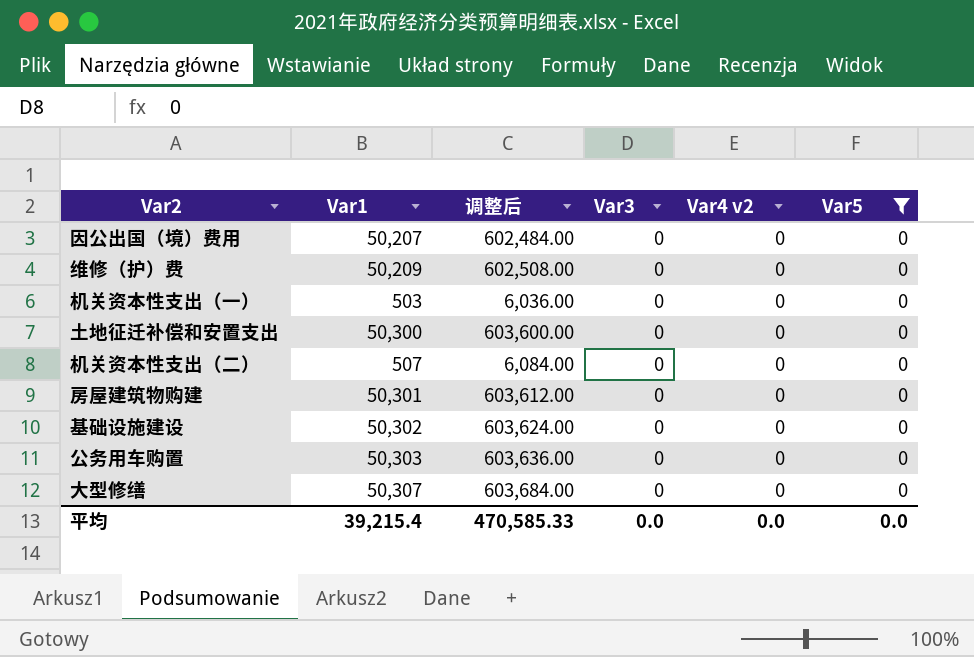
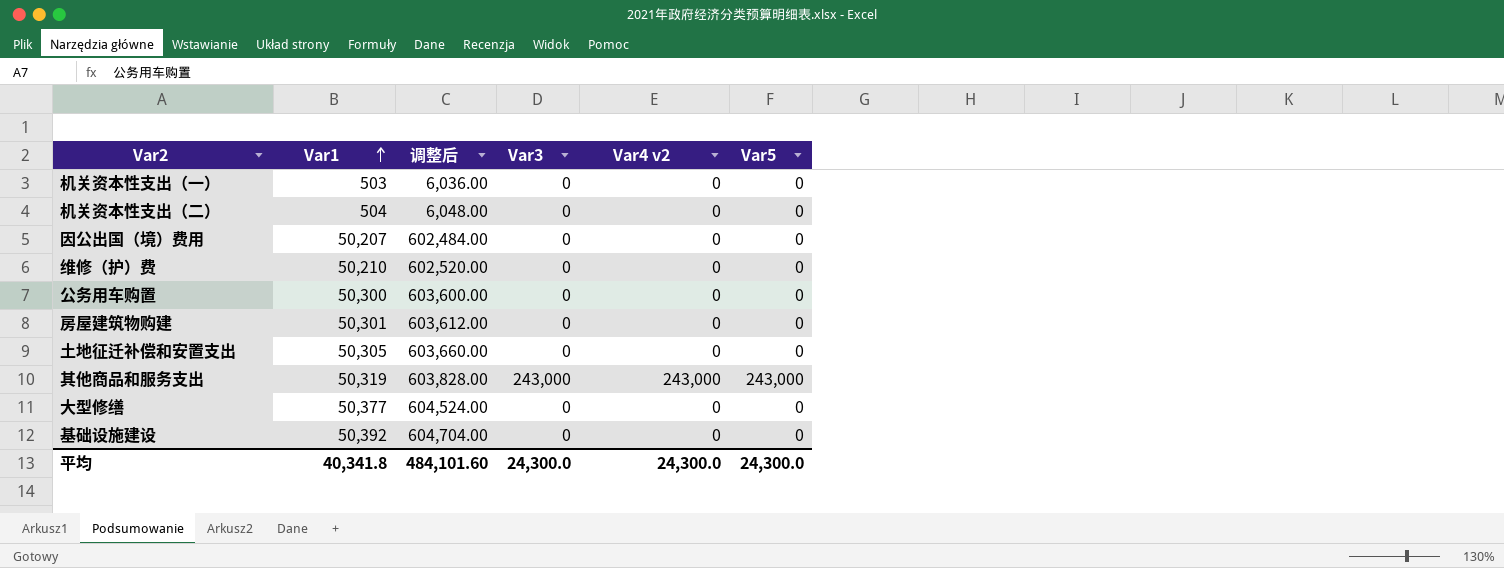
filter: Var5 = 0 -> none
row order: none -> Var1 ascending
机关资本性支出（二） | Var1: 507 -> 504
机关资本性支出（二） | 调整后: 6,084.00 -> 6,048.00
维修（护）费 | Var1: 50,209 -> 50,210
维修（护）费 | 调整后: 602,508.00 -> 602,520.00
公务用车购置 | Var1: 50,303 -> 50,300
公务用车购置 | 调整后: 603,636.00 -> 603,600.00
土地征迁补偿和安置支出 | Var1: 50,300 -> 50,305
土地征迁补偿和安置支出 | 调整后: 603,600.00 -> 603,660.00
大型修缮 | Var1: 50,307 -> 50,377
大型修缮 | 调整后: 603,684.00 -> 604,524.00
基础设施建设 | Var1: 50,302 -> 50,392
基础设施建设 | 调整后: 603,624.00 -> 604,704.00
平均 | Var1: 39,215.4 -> 40,341.8
平均 | 调整后: 470,585.33 -> 484,101.60
平均 | Var3: 0.0 -> 24,300.0
平均 | Var4 v2: 0.0 -> 24,300.0
平均 | Var5: 0.0 -> 24,300.0

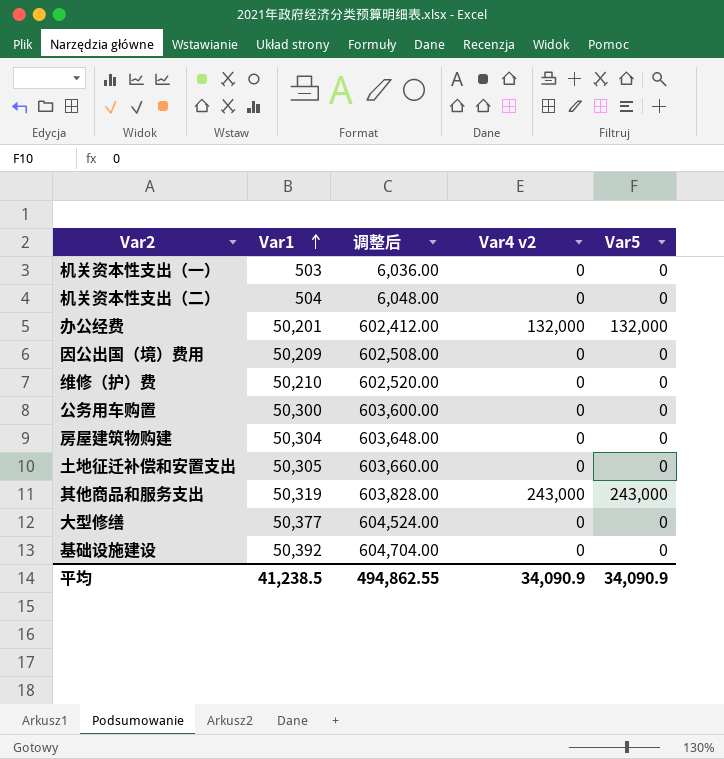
column Var3 | position: 4 -> none
row 办公经费: none -> 50,201 | 602,412.00 | 132,000 | 132,000
因公出国（境）费用 | Var1: 50,207 -> 50,209
因公出国（境）费用 | 调整后: 602,484.00 -> 602,508.00
房屋建筑物购建 | Var1: 50,301 -> 50,304
房屋建筑物购建 | 调整后: 603,612.00 -> 603,648.00
平均 | Var1: 40,341.8 -> 41,238.5
平均 | 调整后: 484,101.60 -> 494,862.55
平均 | Var4 v2: 24,300.0 -> 34,090.9
平均 | Var5: 24,300.0 -> 34,090.9

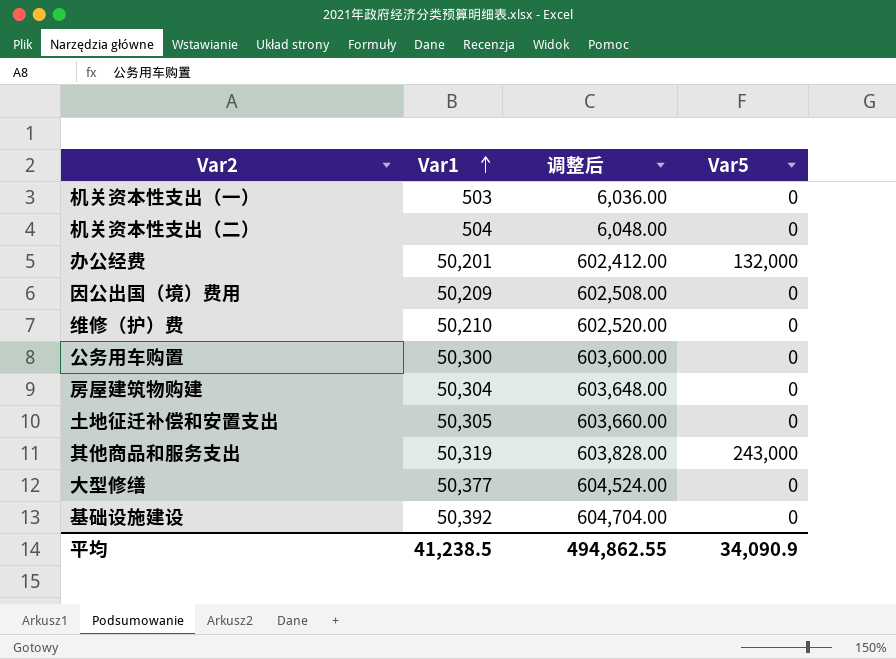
column Var4 v2 | position: 4 -> none

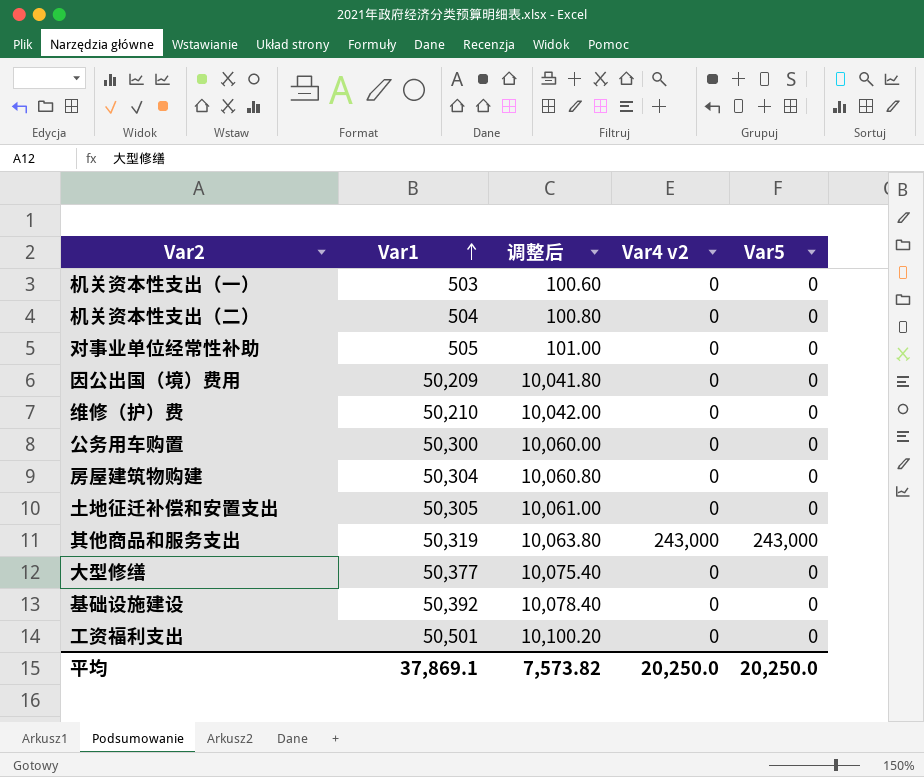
column 调整后 | formula: [Var1] * 12 -> [Var1] * 0.2
column Var4 v2 | position: none -> 4
row 办公经费: 50,201 | 602,412.00 | 132,000 -> none
row 对事业单位经常性补助: none -> 505 | 101.00 | 0 | 0
row 工资福利支出: none -> 50,501 | 10,100.20 | 0 | 0
平均 | Var1: 41,238.5 -> 37,869.1
平均 | 调整后: 494,862.55 -> 7,573.82
平均 | Var5: 34,090.9 -> 20,250.0

